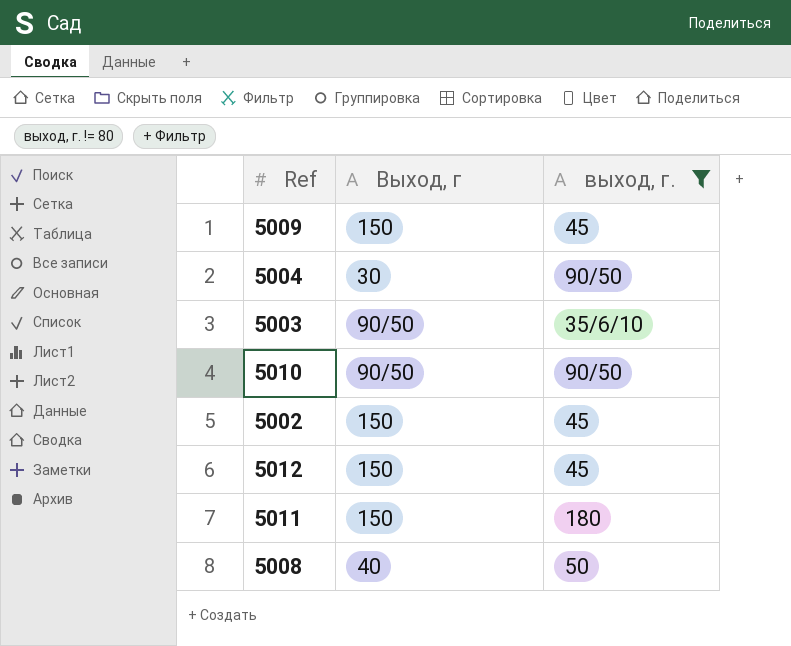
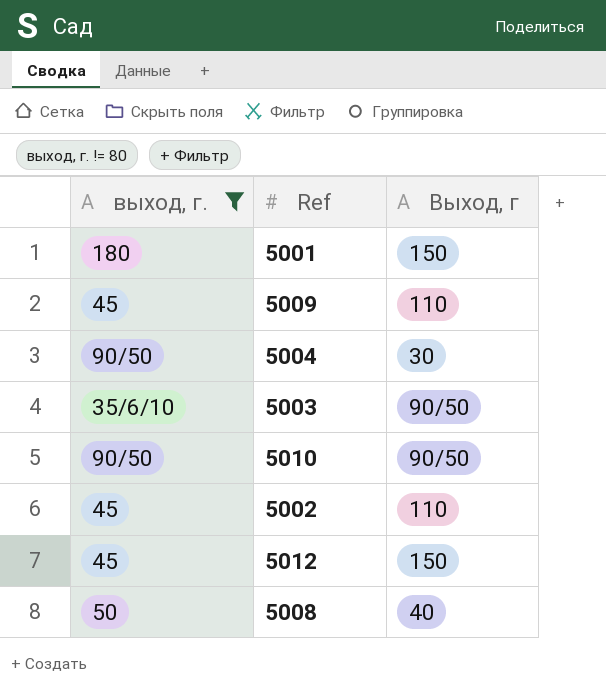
column выход, г. | position: 3 -> 1
row 5011: 150 | 180 -> none
row 5001: none -> 180 | 150
5009 | Выход, г: 150 -> 110
5002 | Выход, г: 150 -> 110

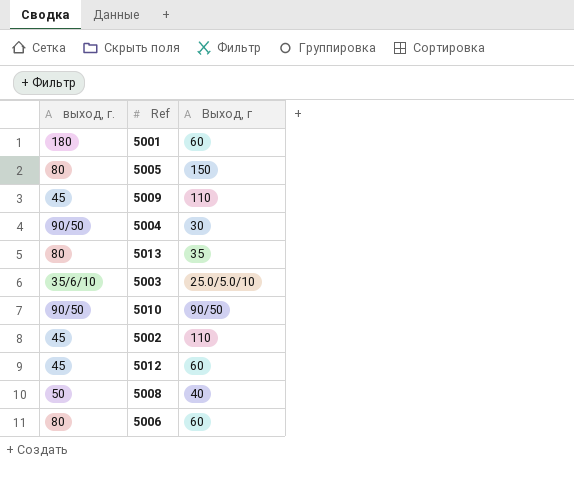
filter: выход, г. != 80 -> none
5001 | Выход, г: 150 -> 60
5003 | Выход, г: 90/50 -> 25.0/5.0/10
5012 | Выход, г: 150 -> 60

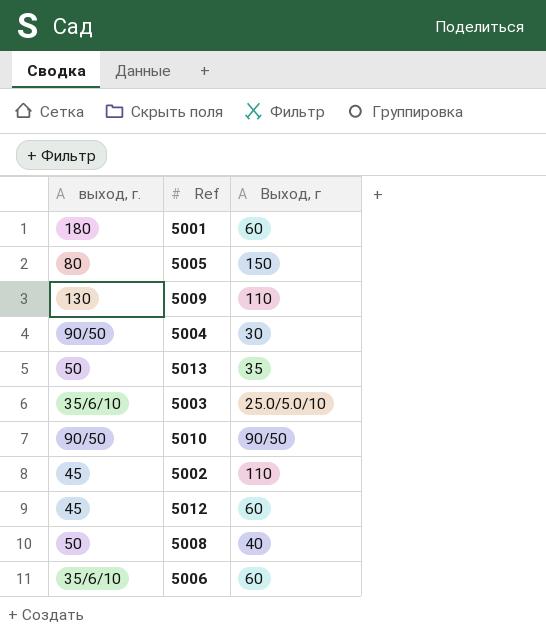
5009 | выход, г.: 45 -> 130
5013 | выход, г.: 80 -> 50
5006 | выход, г.: 80 -> 35/6/10

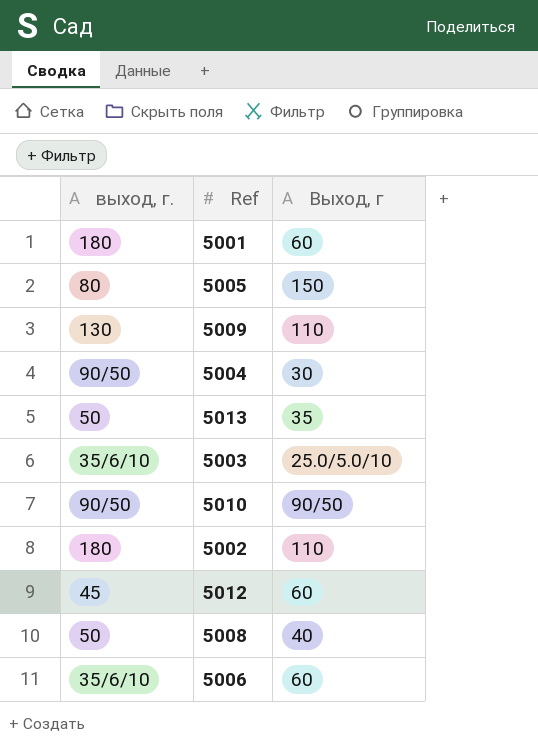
5002 | выход, г.: 45 -> 180

